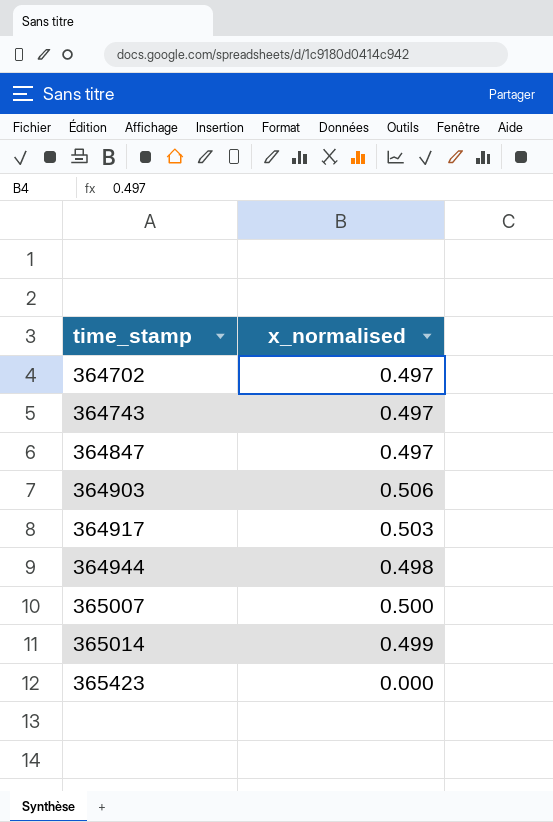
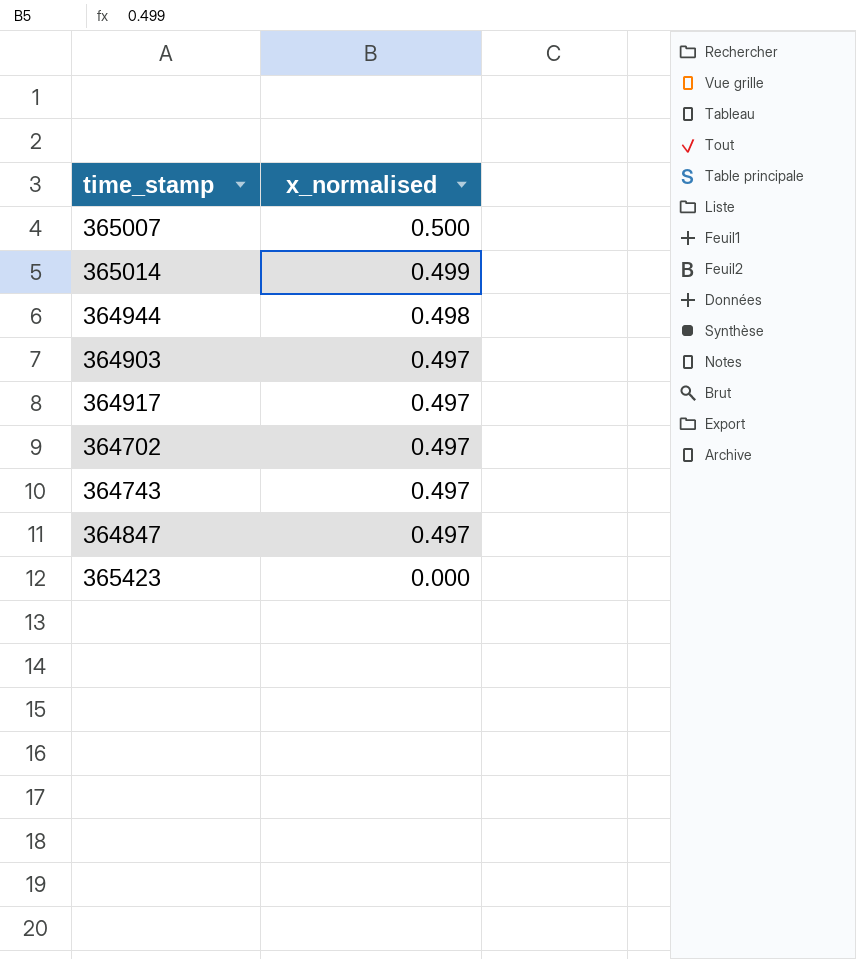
row order: time_stamp ascending -> x_normalised descending
364903 | x_normalised: 0.506 -> 0.497
364917 | x_normalised: 0.503 -> 0.497

